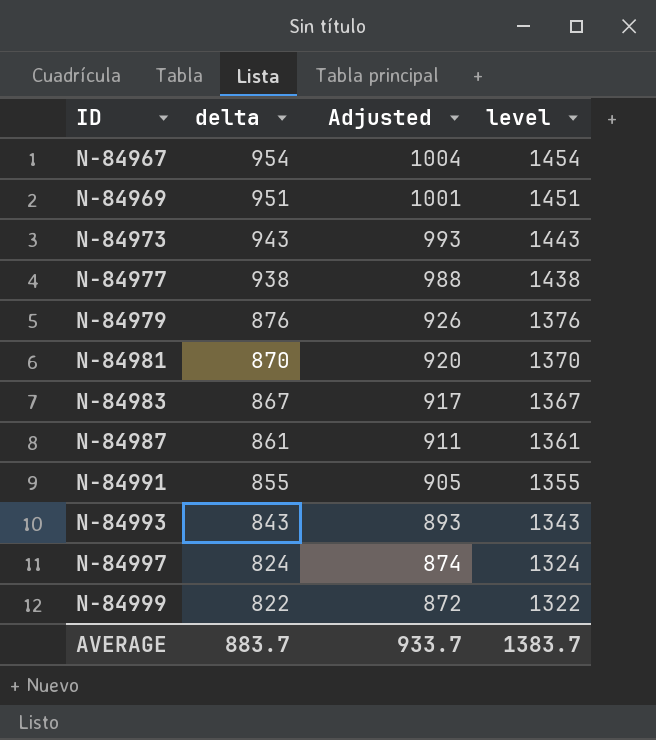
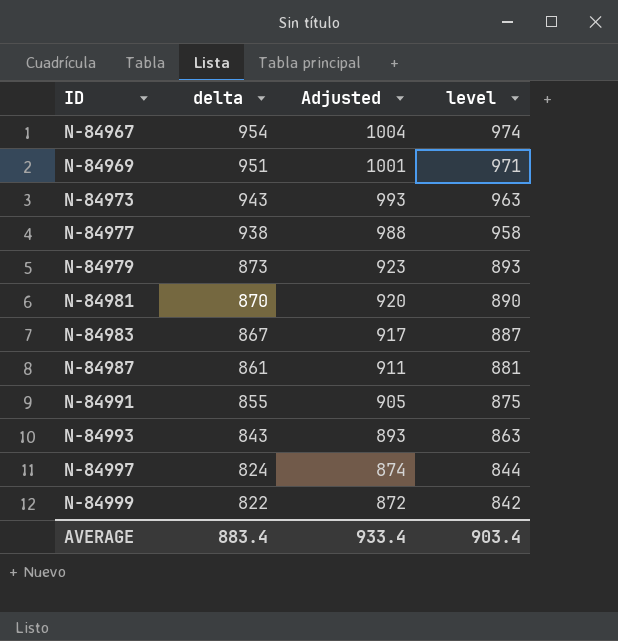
column level | formula: [delta] + 500 -> [delta] + 20
N-84979 | delta: 876 -> 873
N-84979 | Adjusted: 926 -> 923
AVERAGE | delta: 883.7 -> 883.4
AVERAGE | Adjusted: 933.7 -> 933.4
AVERAGE | level: 1383.7 -> 903.4

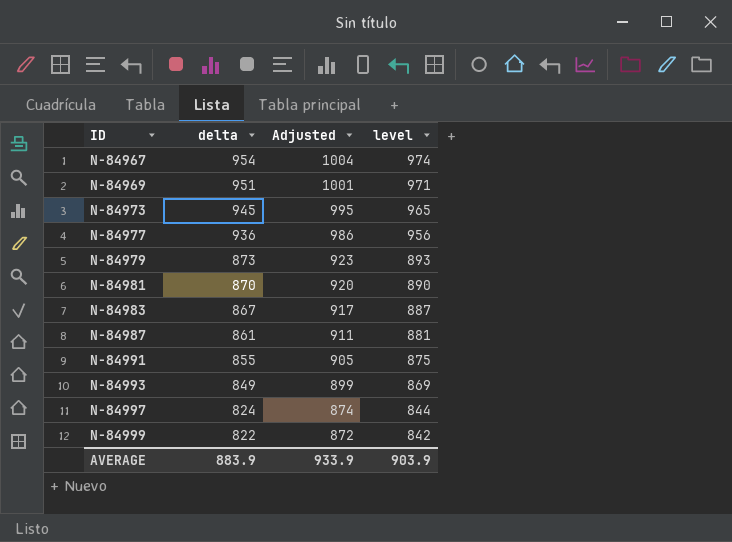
N-84973 | delta: 943 -> 945
N-84973 | Adjusted: 993 -> 995
N-84973 | level: 963 -> 965
N-84977 | delta: 938 -> 936
N-84977 | Adjusted: 988 -> 986
N-84977 | level: 958 -> 956
N-84993 | delta: 843 -> 849
N-84993 | Adjusted: 893 -> 899
N-84993 | level: 863 -> 869
AVERAGE | delta: 883.4 -> 883.9
AVERAGE | Adjusted: 933.4 -> 933.9
AVERAGE | level: 903.4 -> 903.9

